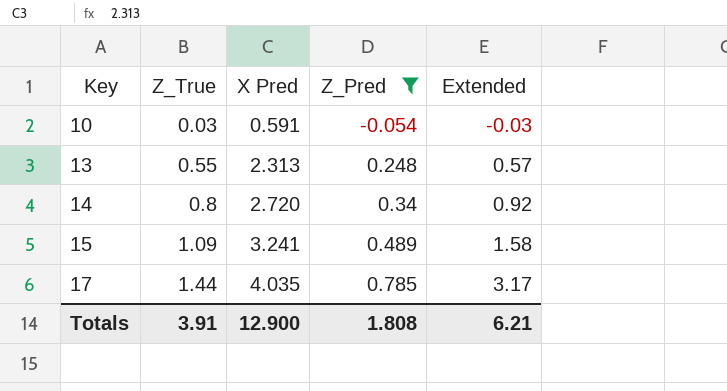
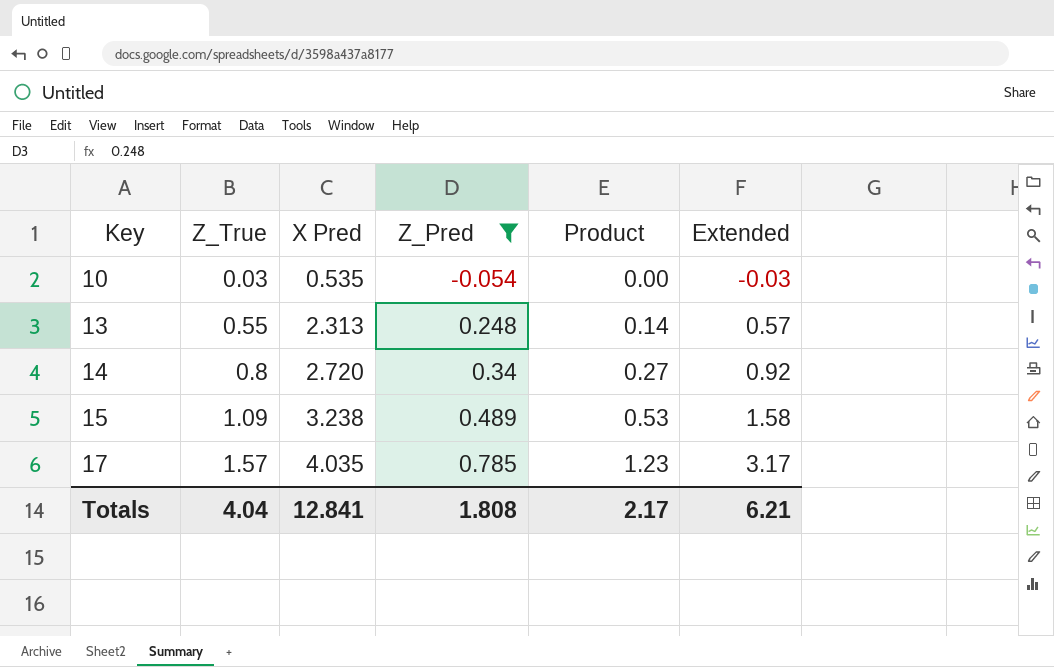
column Product | formula: none -> [Z_True] * [Z_Pred]
10 | X Pred: 0.591 -> 0.535
15 | X Pred: 3.241 -> 3.238
17 | Z_True: 1.44 -> 1.57
Totals | Z_True: 3.91 -> 4.04
Totals | X Pred: 12.900 -> 12.841

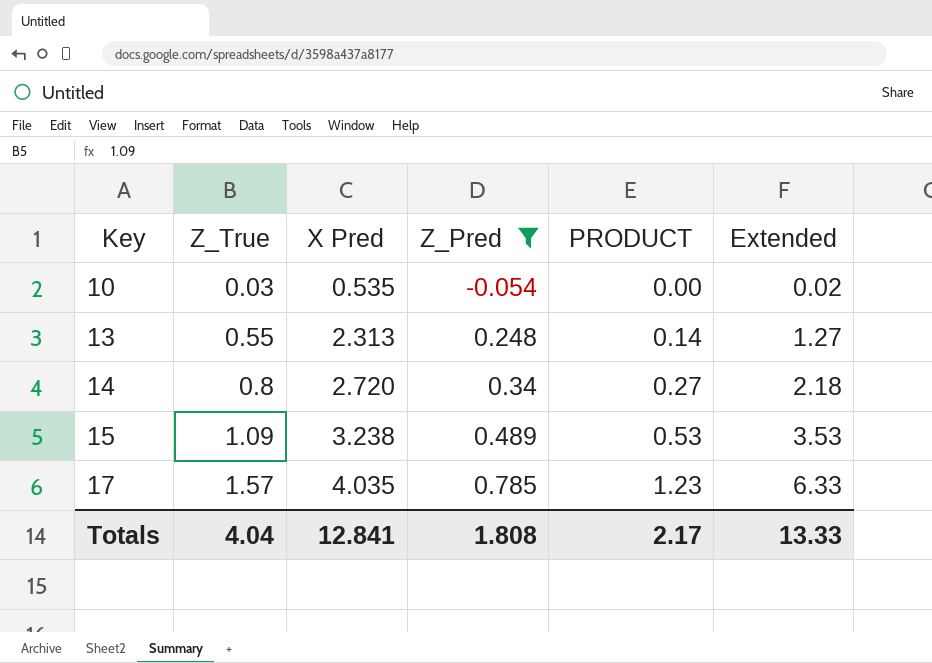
column name: Product -> PRODUCT
column Extended | formula: [X Pred] * [Z_Pred] -> [Z_True] * [X Pred]
Totals | Extended: 6.21 -> 13.33

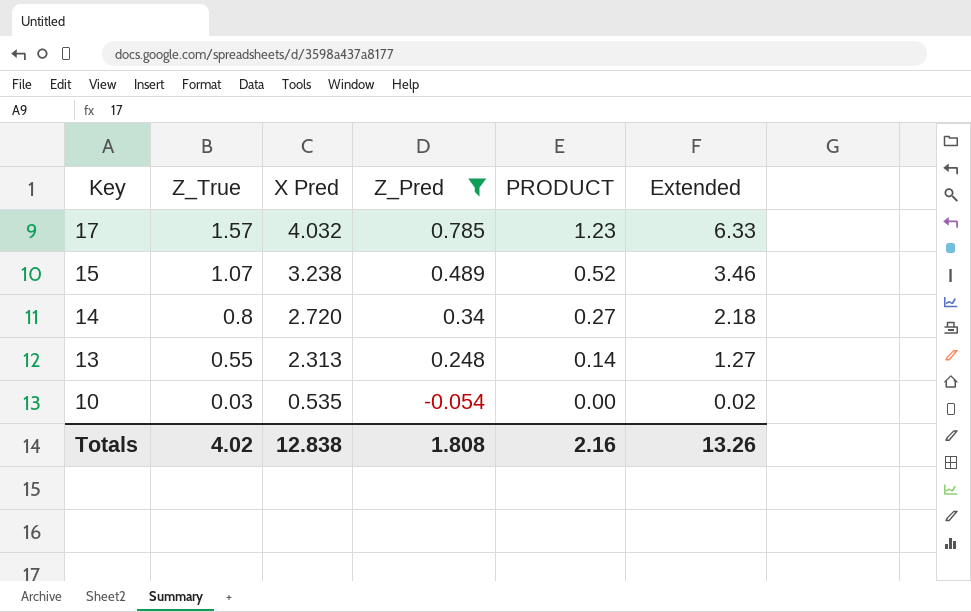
row order: Key ascending -> Key descending
17 | X Pred: 4.035 -> 4.032
15 | Z_True: 1.09 -> 1.07
15 | PRODUCT: 0.53 -> 0.52
15 | Extended: 3.53 -> 3.46
Totals | Z_True: 4.04 -> 4.02
Totals | X Pred: 12.841 -> 12.838
Totals | PRODUCT: 2.17 -> 2.16
Totals | Extended: 13.33 -> 13.26

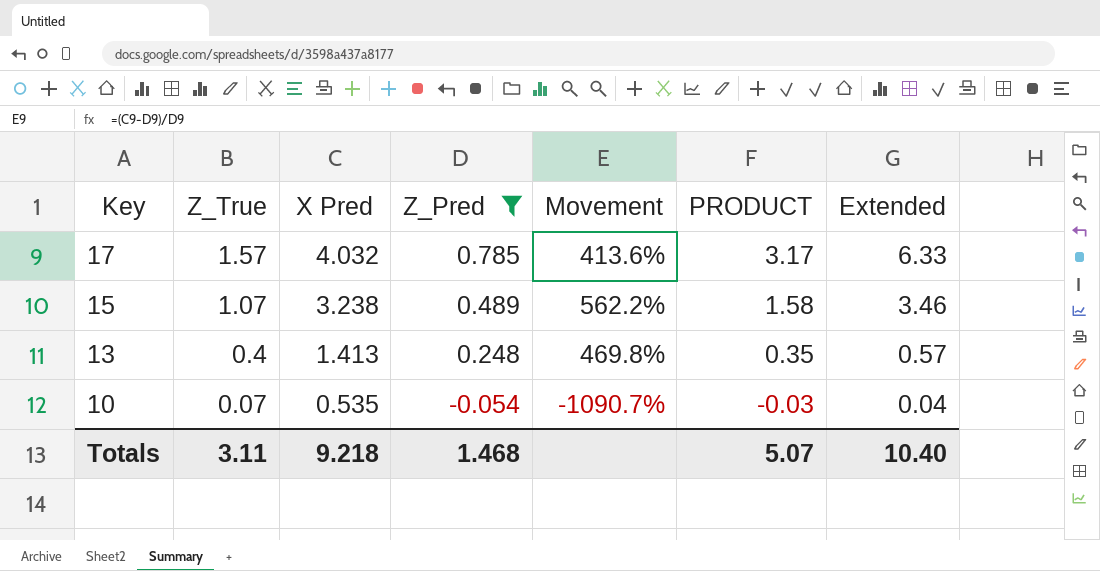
column Movement | formula: none -> ([X Pred] - [Z_Pred]) / [Z_Pred]
column PRODUCT | formula: [Z_True] * [Z_Pred] -> [X Pred] * [Z_Pred]
row 14: 0.8 | 2.720 | 0.34 | 0.27 | 2.18 -> none
13 | Z_True: 0.55 -> 0.4
13 | X Pred: 2.313 -> 1.413
13 | Extended: 1.27 -> 0.57
10 | Z_True: 0.03 -> 0.07
10 | Extended: 0.02 -> 0.04
Totals | Z_True: 4.02 -> 3.11
Totals | X Pred: 12.838 -> 9.218
Totals | Z_Pred: 1.808 -> 1.468
Totals | PRODUCT: 2.16 -> 5.07
Totals | Extended: 13.26 -> 10.40

